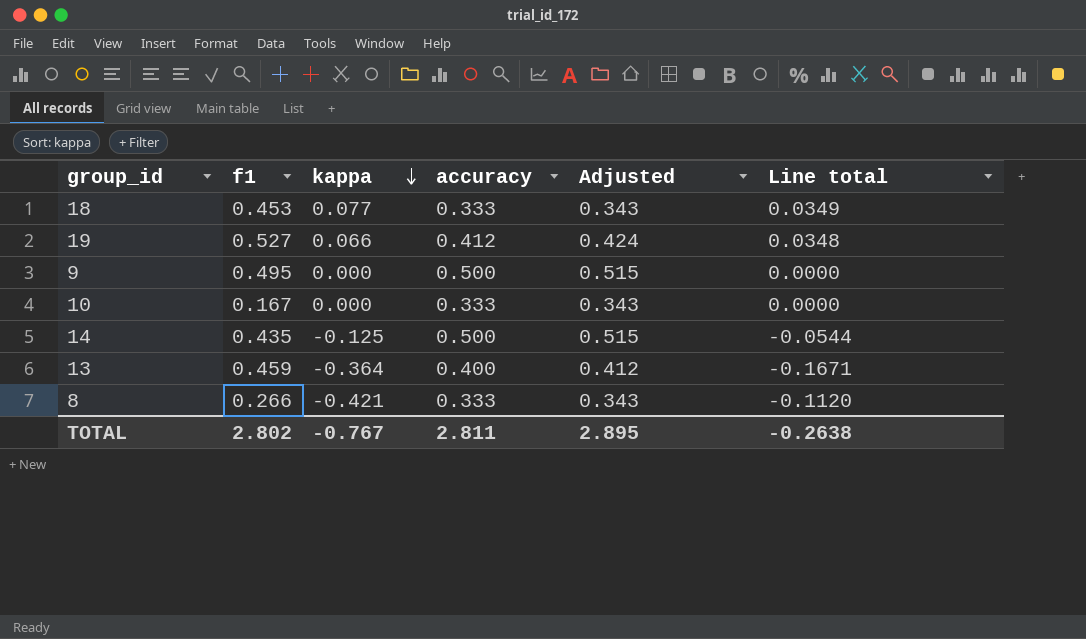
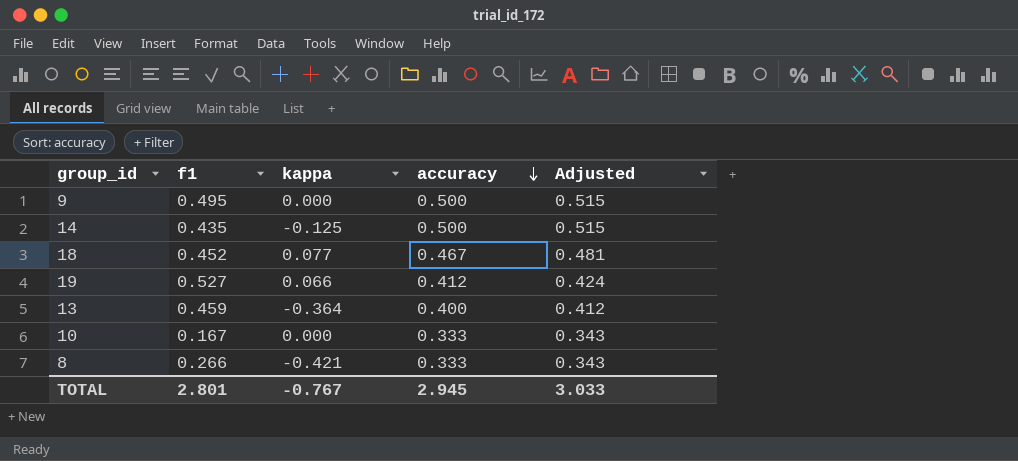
row order: kappa descending -> accuracy descending
column Line total | formula: [f1] * [kappa] -> none
18 | f1: 0.453 -> 0.452
18 | accuracy: 0.333 -> 0.467
18 | Adjusted: 0.343 -> 0.481
TOTAL | f1: 2.802 -> 2.801
TOTAL | accuracy: 2.811 -> 2.945
TOTAL | Adjusted: 2.895 -> 3.033

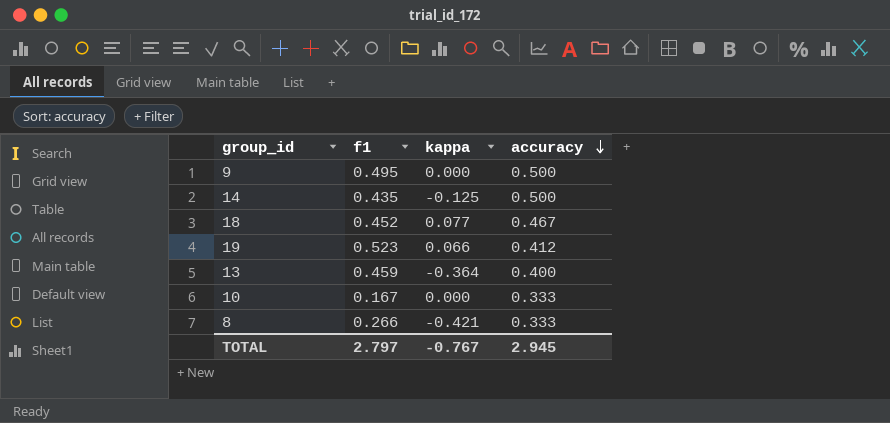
column Adjusted | formula: [accuracy] * 1.03 -> none
19 | f1: 0.527 -> 0.523
TOTAL | f1: 2.801 -> 2.797

